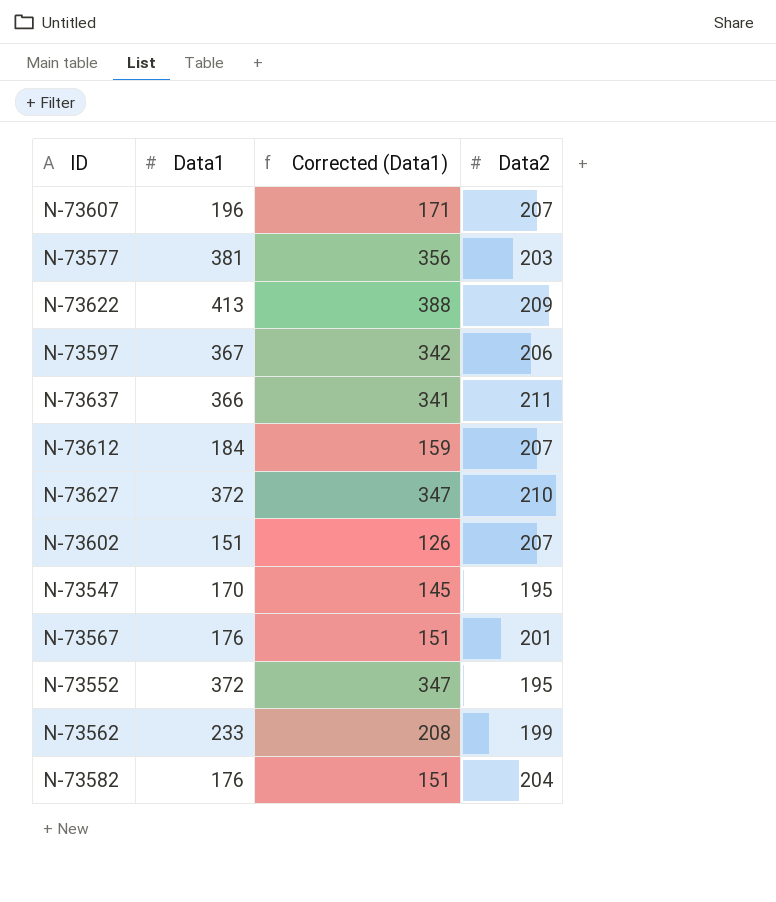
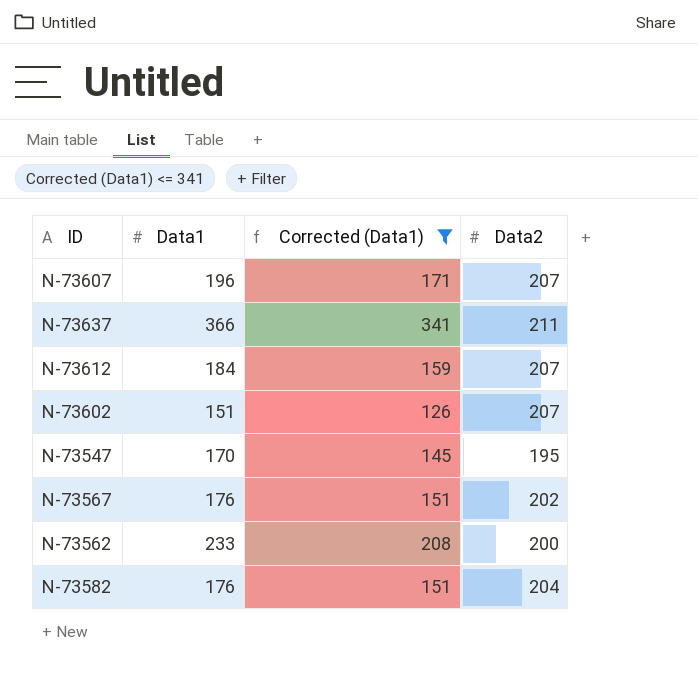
filter: none -> Corrected (Data1) <= 341
N-73567 | Data2: 201 -> 202
N-73562 | Data2: 199 -> 200

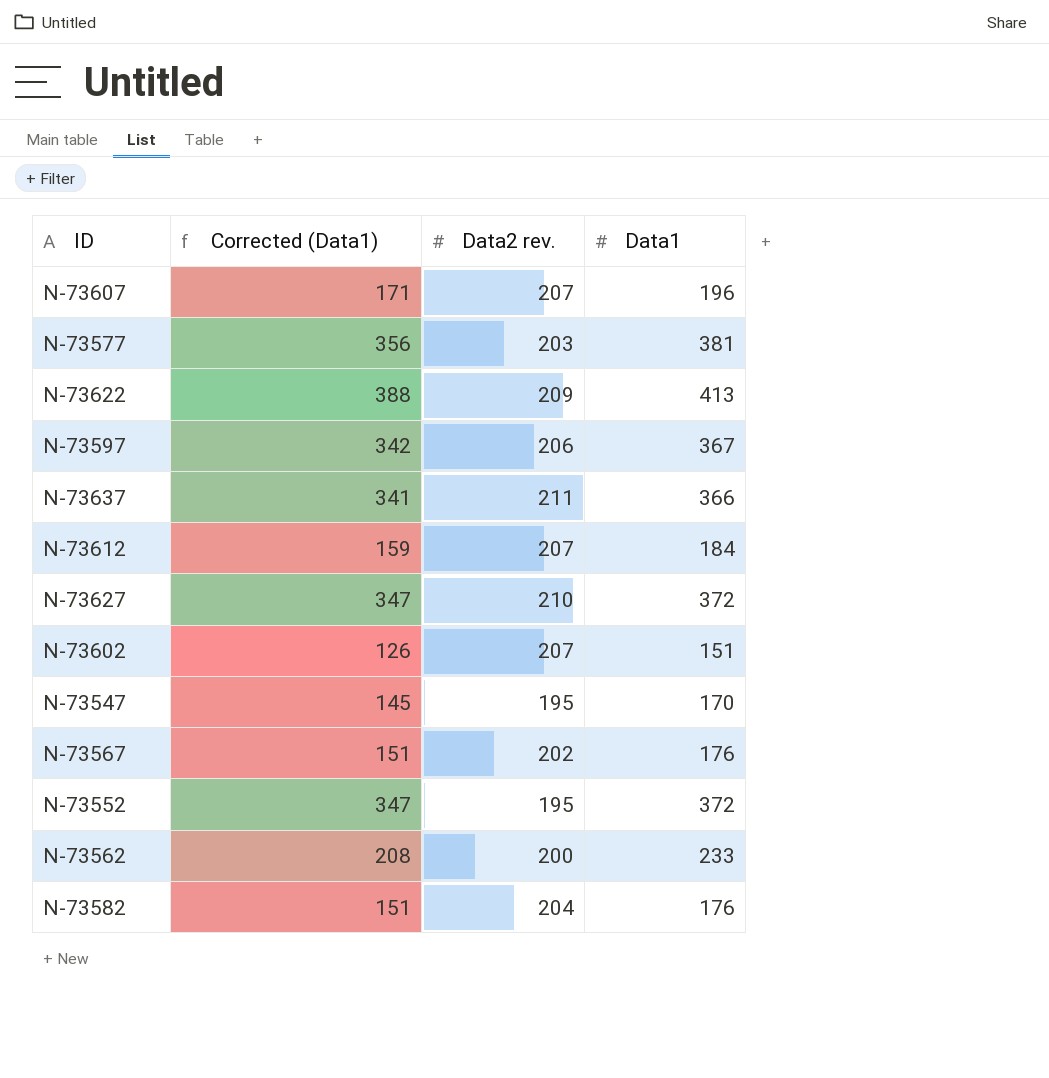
filter: Corrected (Data1) <= 341 -> none
column name: Data2 -> Data2 rev.
column Data1 | position: 2 -> 4

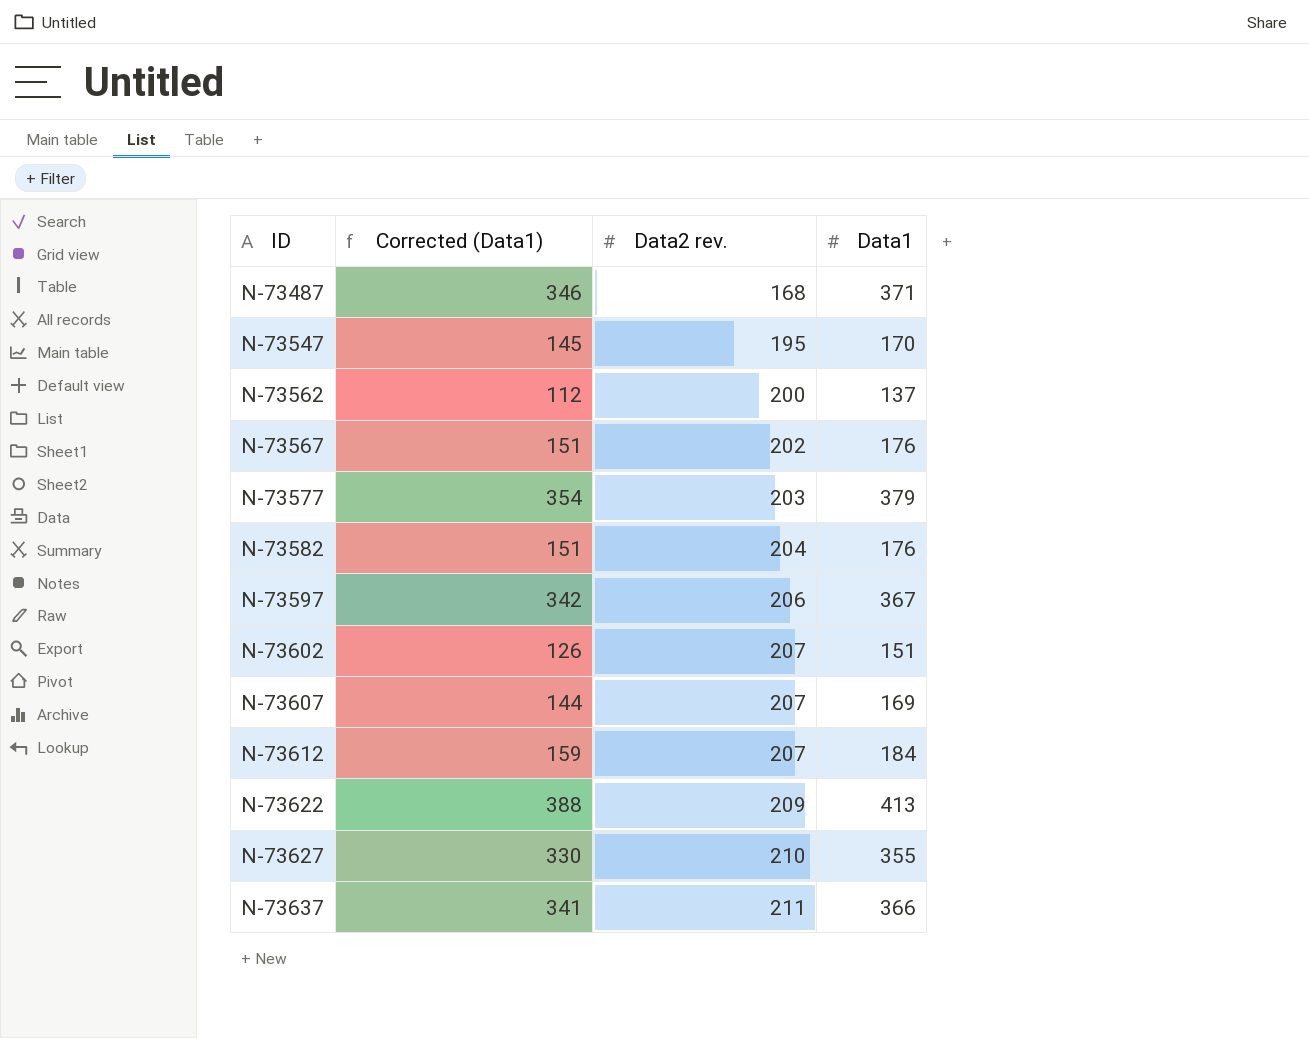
row order: none -> ID ascending
row N-73552: 347 | 195 | 372 -> none
row N-73487: none -> 346 | 168 | 371
N-73562 | Corrected (Data1): 208 -> 112
N-73562 | Data1: 233 -> 137
N-73577 | Corrected (Data1): 356 -> 354
N-73577 | Data1: 381 -> 379
N-73607 | Corrected (Data1): 171 -> 144
N-73607 | Data1: 196 -> 169
N-73627 | Corrected (Data1): 347 -> 330
N-73627 | Data1: 372 -> 355

